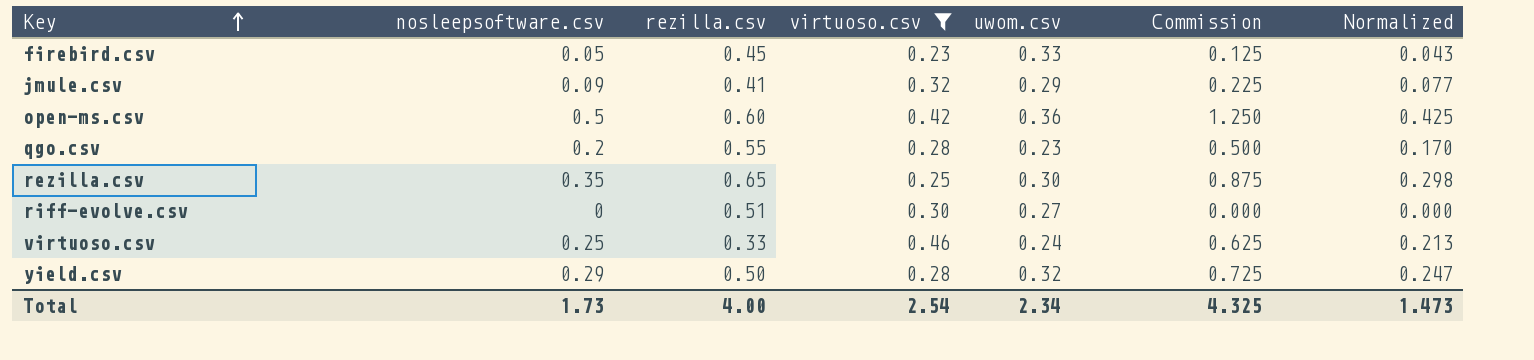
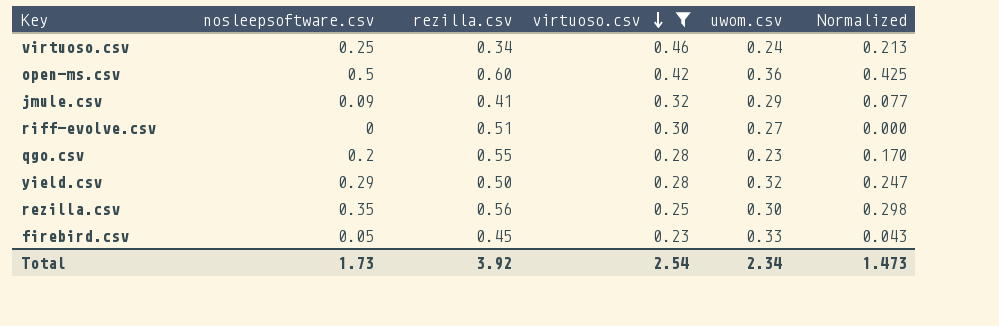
row order: Key ascending -> virtuoso.csv descending
column Commission | formula: [nosleepsoftware.csv] * 2.5 -> none
virtuoso.csv | rezilla.csv: 0.33 -> 0.34
rezilla.csv | rezilla.csv: 0.65 -> 0.56
Total | rezilla.csv: 4.00 -> 3.92

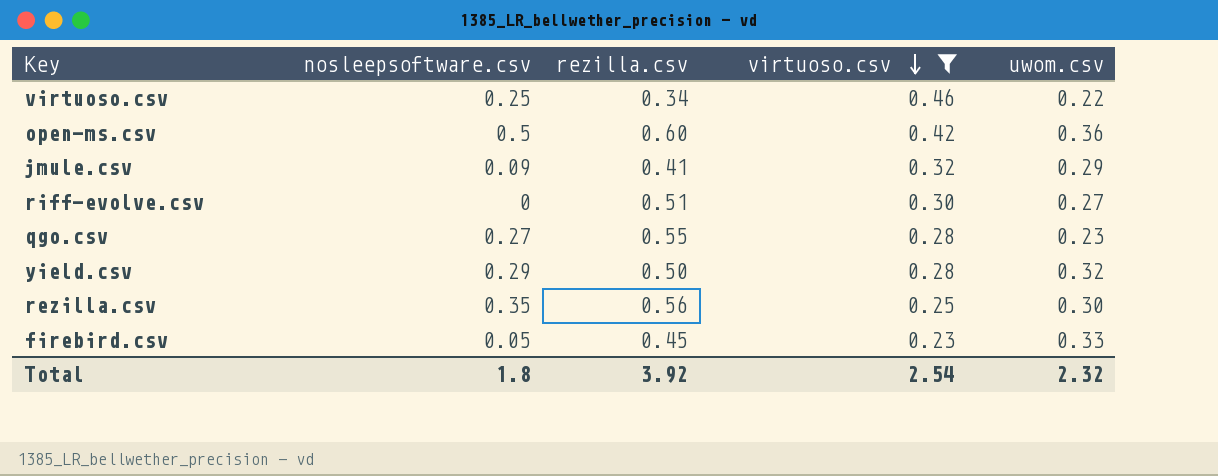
column Normalized | formula: [nosleepsoftware.csv] * 0.85 -> none
virtuoso.csv | uwom.csv: 0.24 -> 0.22
qgo.csv | nosleepsoftware.csv: 0.2 -> 0.27
Total | nosleepsoftware.csv: 1.73 -> 1.8
Total | uwom.csv: 2.34 -> 2.32

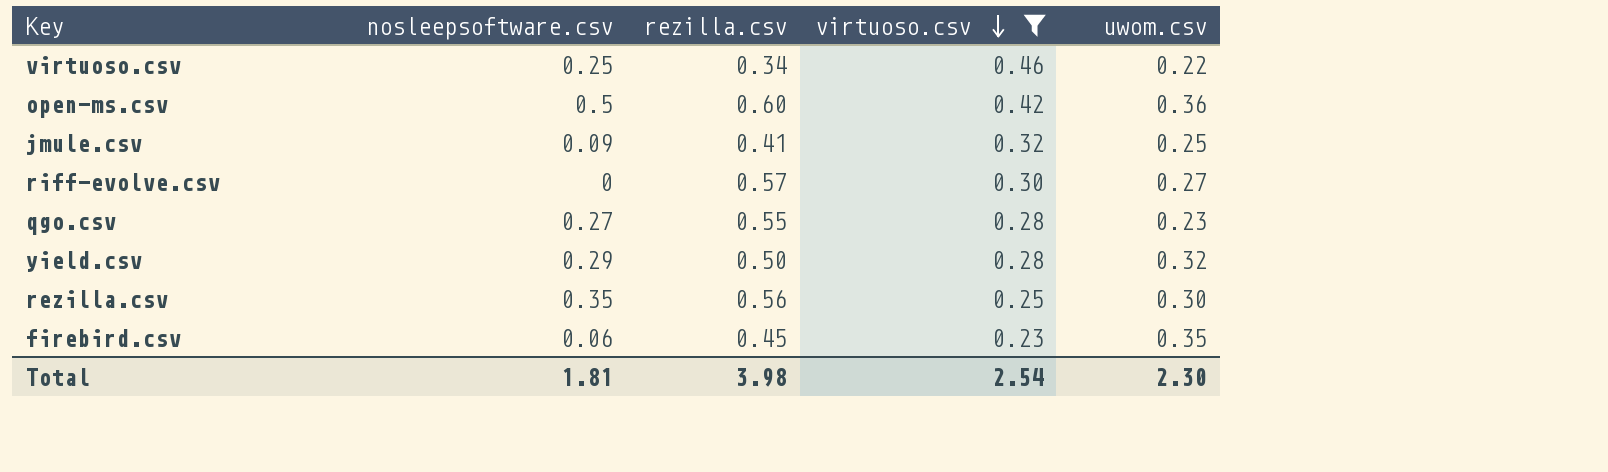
jmule.csv | uwom.csv: 0.29 -> 0.25
riff-evolve.csv | rezilla.csv: 0.51 -> 0.57
firebird.csv | nosleepsoftware.csv: 0.05 -> 0.06
firebird.csv | uwom.csv: 0.33 -> 0.35
Total | nosleepsoftware.csv: 1.8 -> 1.81
Total | rezilla.csv: 3.92 -> 3.98
Total | uwom.csv: 2.32 -> 2.30

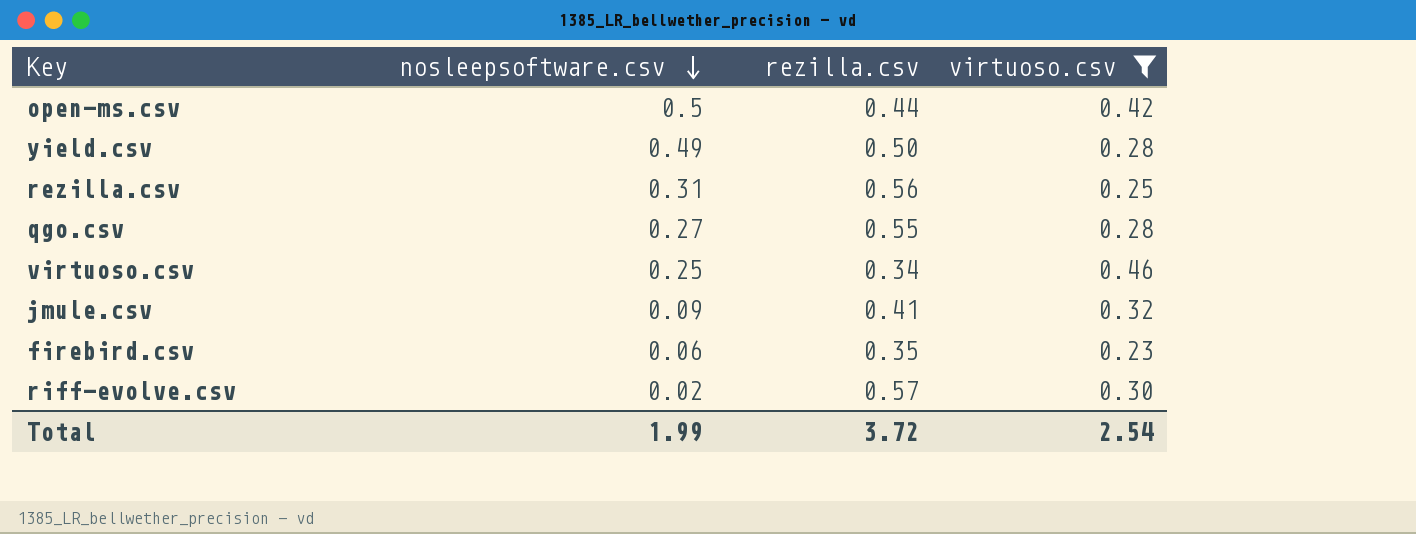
row order: virtuoso.csv descending -> nosleepsoftware.csv descending
column uwom.csv | position: 5 -> none
open-ms.csv | rezilla.csv: 0.60 -> 0.44
yield.csv | nosleepsoftware.csv: 0.29 -> 0.49
rezilla.csv | nosleepsoftware.csv: 0.35 -> 0.31
firebird.csv | rezilla.csv: 0.45 -> 0.35
riff-evolve.csv | nosleepsoftware.csv: 0 -> 0.02
Total | nosleepsoftware.csv: 1.81 -> 1.99
Total | rezilla.csv: 3.98 -> 3.72

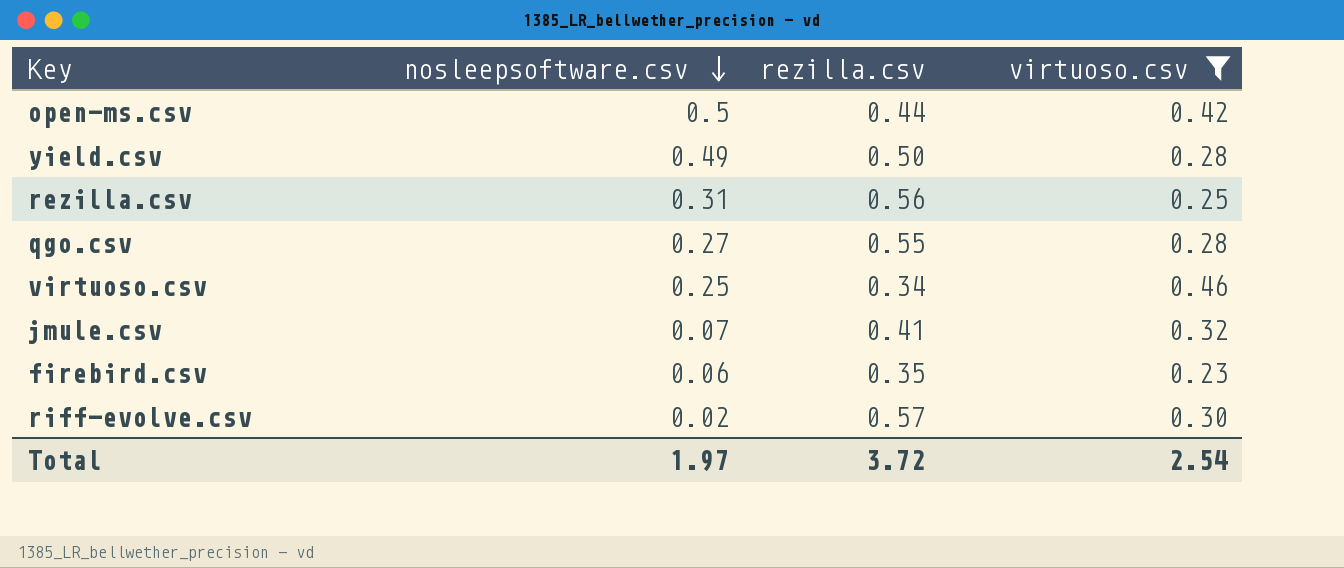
jmule.csv | nosleepsoftware.csv: 0.09 -> 0.07
Total | nosleepsoftware.csv: 1.99 -> 1.97

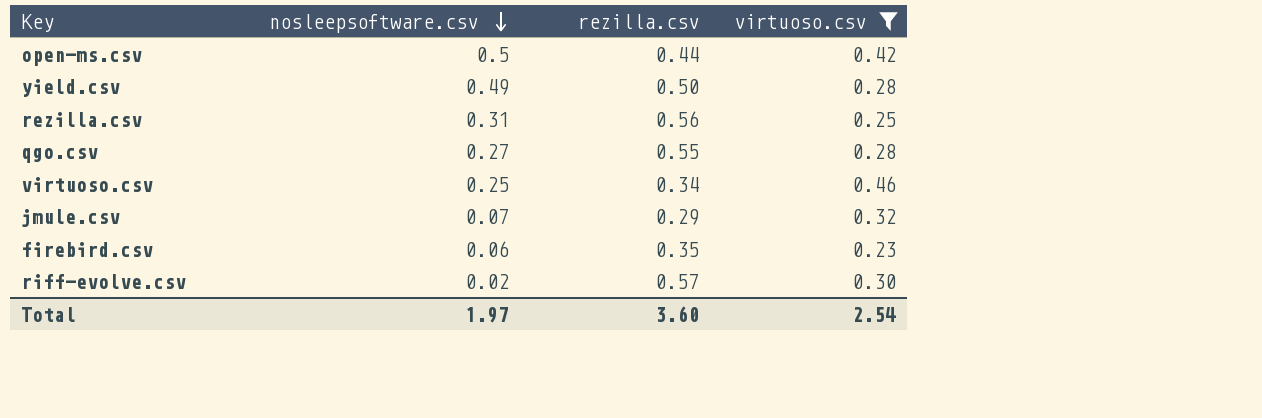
jmule.csv | rezilla.csv: 0.41 -> 0.29
Total | rezilla.csv: 3.72 -> 3.60

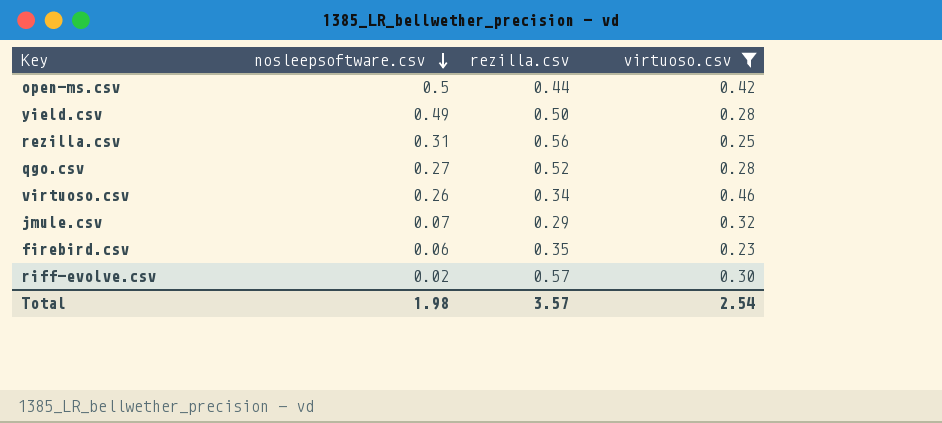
qgo.csv | rezilla.csv: 0.55 -> 0.52
virtuoso.csv | nosleepsoftware.csv: 0.25 -> 0.26
Total | nosleepsoftware.csv: 1.97 -> 1.98
Total | rezilla.csv: 3.60 -> 3.57

